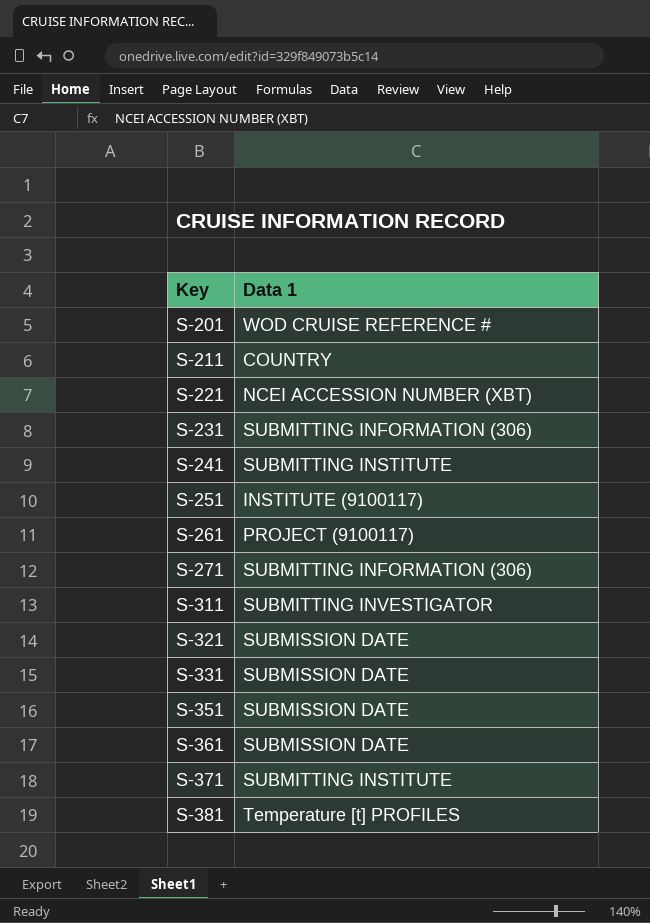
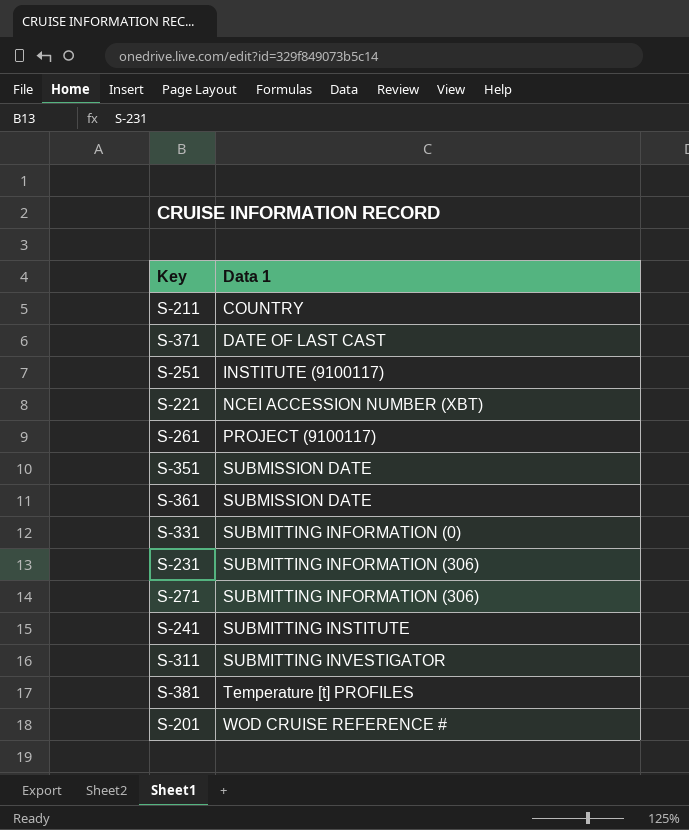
row order: Key ascending -> Data 1 ascending
row S-321: SUBMISSION DATE -> none
S-371 | Data 1: SUBMITTING INSTITUTE -> DATE OF LAST CAST
S-331 | Data 1: SUBMISSION DATE -> SUBMITTING INFORMATION (0)

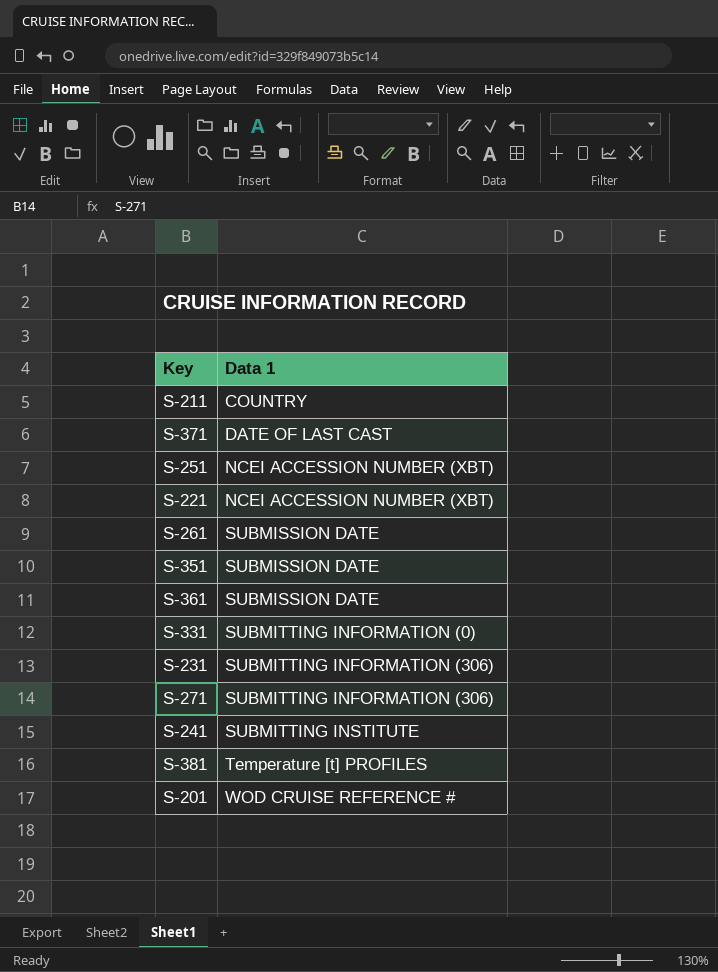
row S-311: SUBMITTING INVESTIGATOR -> none
S-251 | Data 1: INSTITUTE (9100117) -> NCEI ACCESSION NUMBER (XBT)
S-261 | Data 1: PROJECT (9100117) -> SUBMISSION DATE

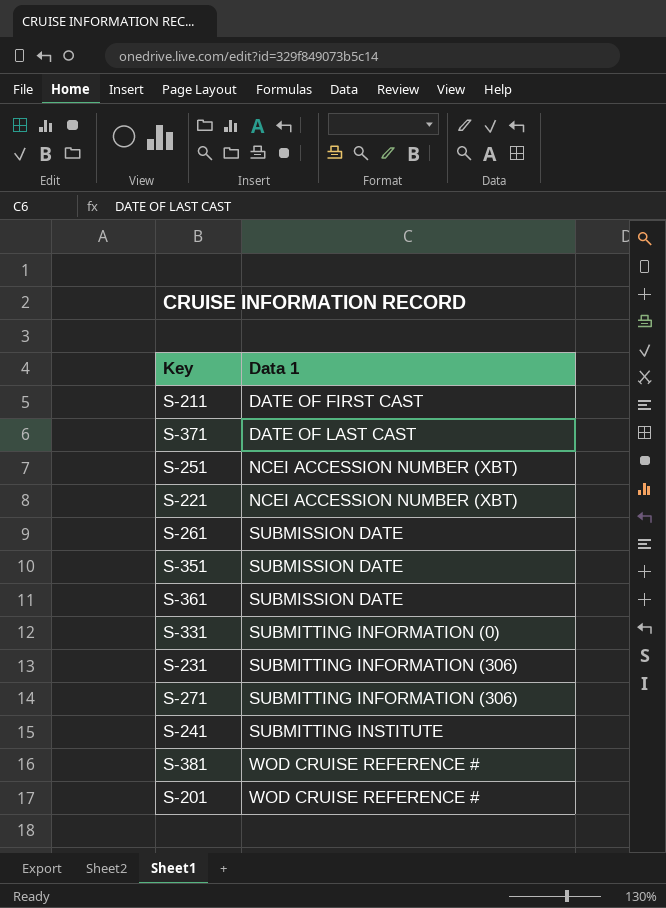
S-211 | Data 1: COUNTRY -> DATE OF FIRST CAST
S-381 | Data 1: Temperature [t] PROFILES -> WOD CRUISE REFERENCE #

